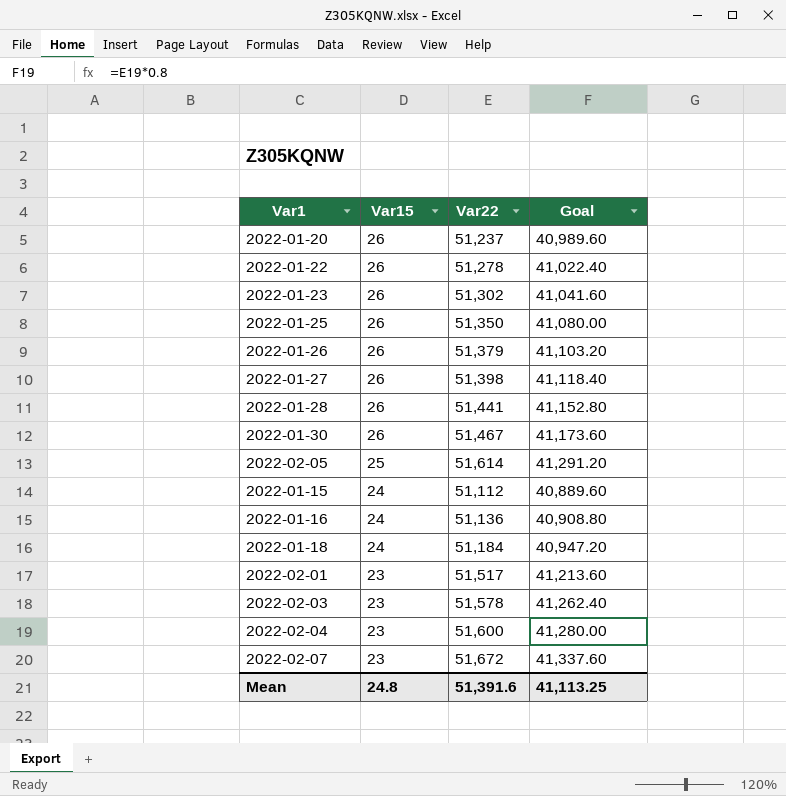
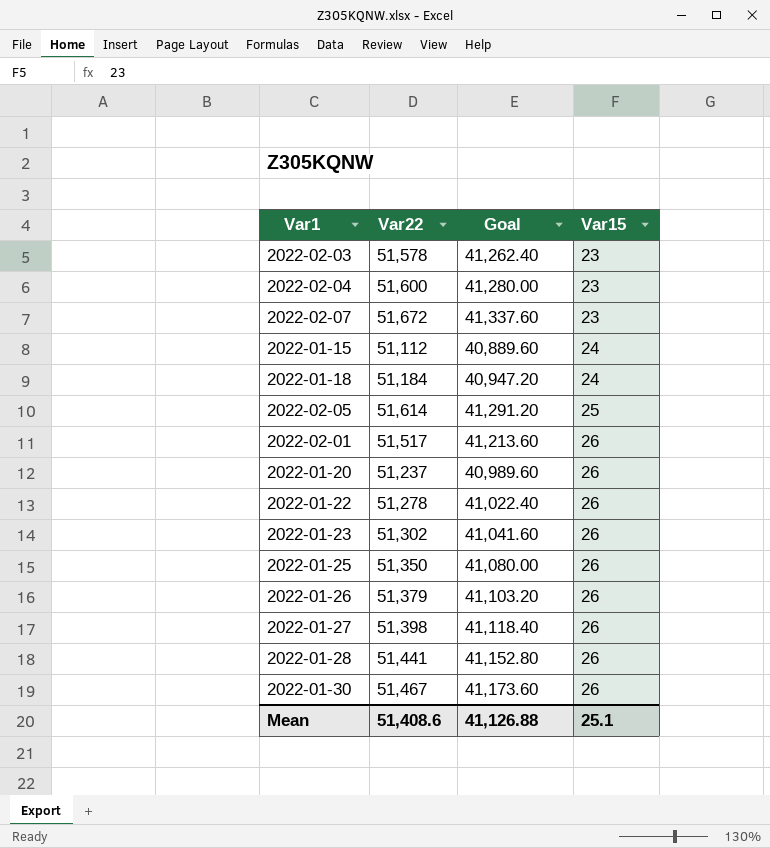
row order: Var15 descending -> Var15 ascending
column Var15 | position: 2 -> 4
row 2022-01-16: 24 | 51,136 | 40,908.80 -> none
2022-02-01 | Var15: 23 -> 26
Mean | Var22: 51,391.6 -> 51,408.6
Mean | Goal: 41,113.25 -> 41,126.88
Mean | Var15: 24.8 -> 25.1

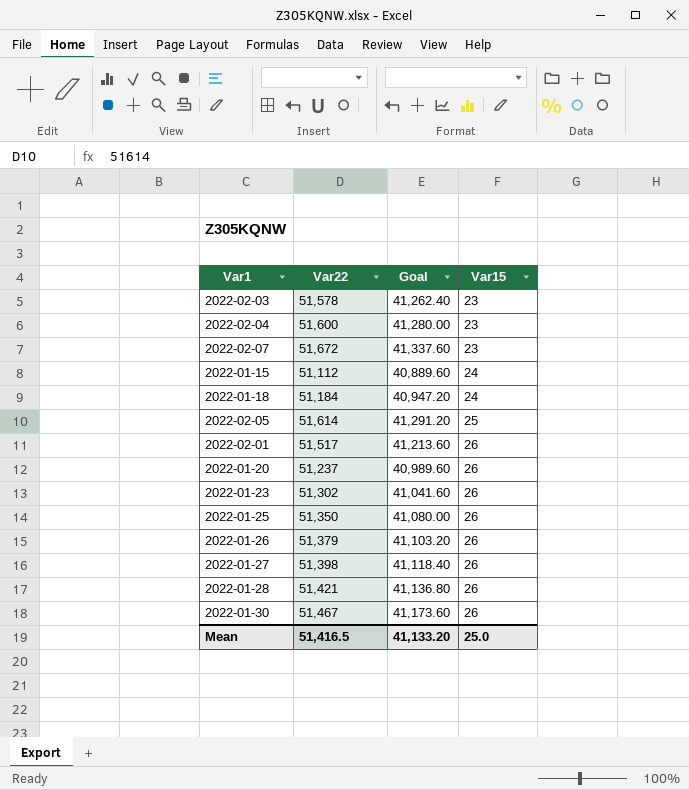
row 2022-01-22: 51,278 | 41,022.40 | 26 -> none
2022-01-28 | Var22: 51,441 -> 51,421
2022-01-28 | Goal: 41,152.80 -> 41,136.80
Mean | Var22: 51,408.6 -> 51,416.5
Mean | Goal: 41,126.88 -> 41,133.20
Mean | Var15: 25.1 -> 25.0

